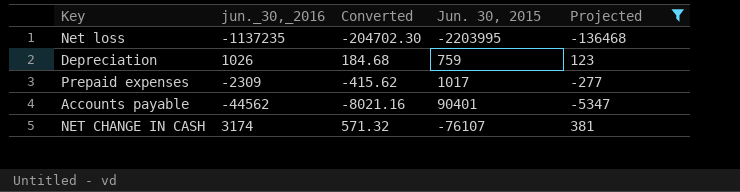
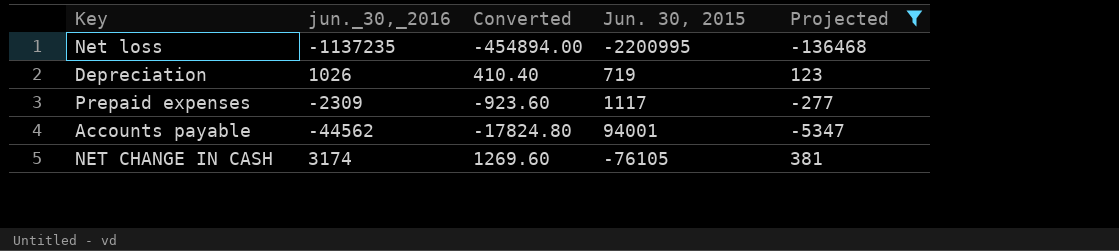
column Converted | formula: [jun._30,_2016] * 0.18 -> [jun._30,_2016] * 0.4
Net loss | Jun. 30, 2015: -2203995 -> -2200995
Depreciation | Jun. 30, 2015: 759 -> 719
Prepaid expenses | Jun. 30, 2015: 1017 -> 1117
Accounts payable | Jun. 30, 2015: 90401 -> 94001
NET CHANGE IN CASH | Jun. 30, 2015: -76107 -> -76105

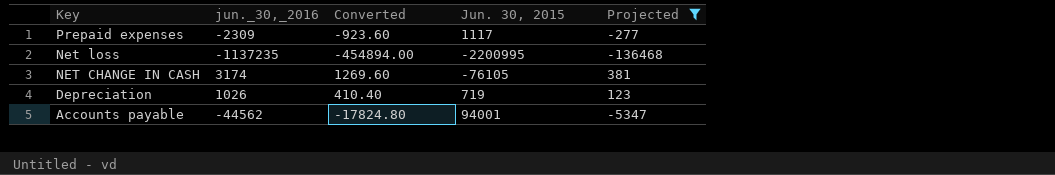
row order: none -> Key descending

